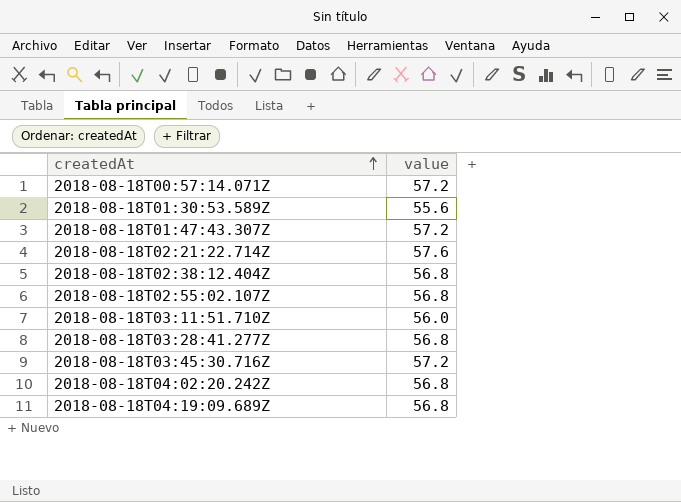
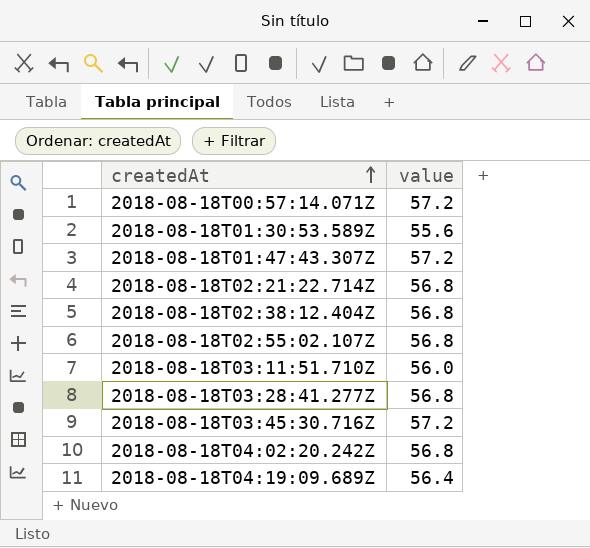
2018-08-18T02:21:22.714Z | value: 57.6 -> 56.8
2018-08-18T04:19:09.689Z | value: 56.8 -> 56.4

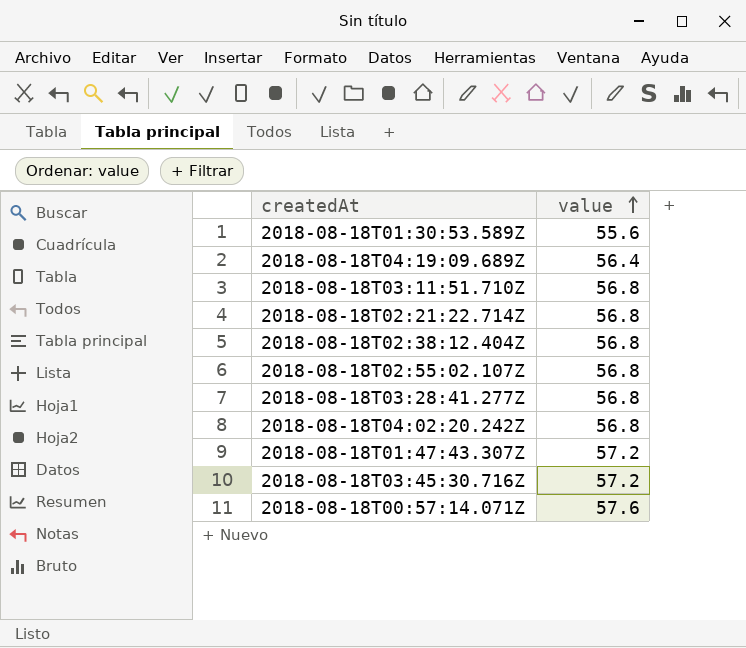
row order: createdAt ascending -> value ascending
2018-08-18T03:11:51.710Z | value: 56.0 -> 56.8
2018-08-18T00:57:14.071Z | value: 57.2 -> 57.6

